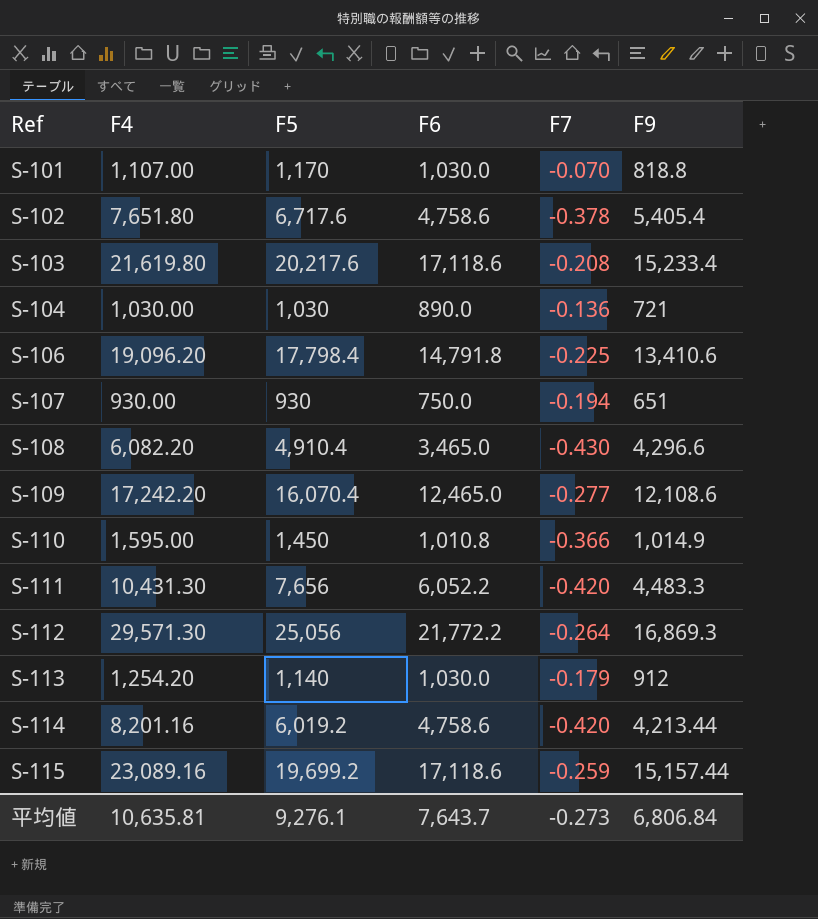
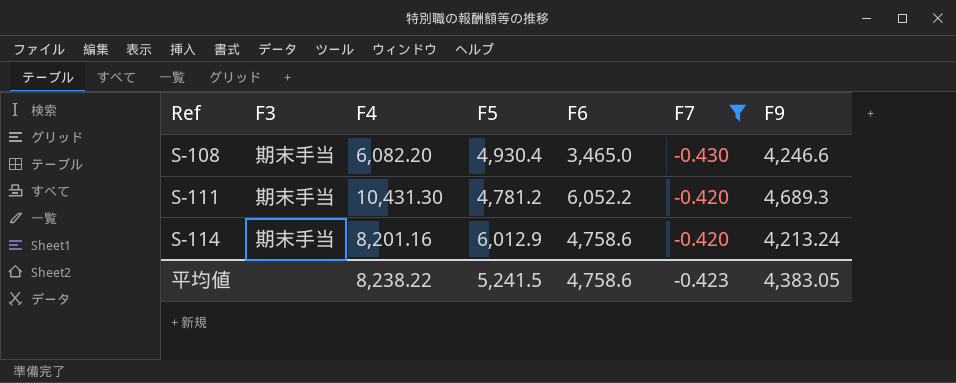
filter: none -> F7 <= -0.420
column F3 | position: none -> 2
S-108 | F5: 4,910.4 -> 4,930.4
S-108 | F9: 4,296.6 -> 4,246.6
S-111 | F5: 7,656 -> 4,781.2
S-111 | F9: 4,483.3 -> 4,689.3
S-114 | F5: 6,019.2 -> 6,012.9
S-114 | F9: 4,213.44 -> 4,213.24
平均値 | F4: 10,635.81 -> 8,238.22
平均値 | F5: 9,276.1 -> 5,241.5
平均値 | F6: 7,643.7 -> 4,758.6
平均値 | F7: -0.273 -> -0.423
平均値 | F9: 6,806.84 -> 4,383.05

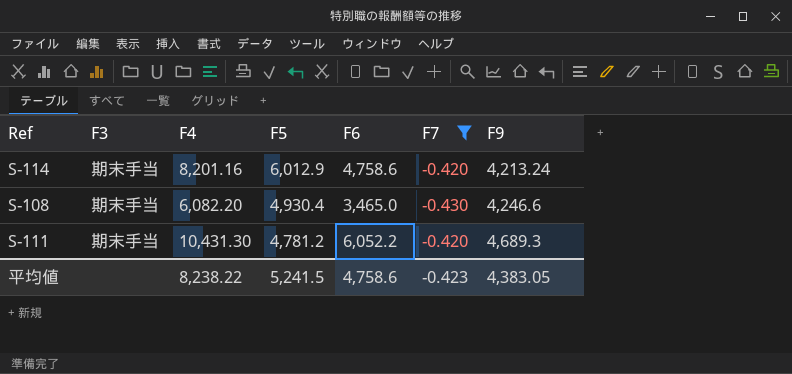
row order: Ref ascending -> F5 descending

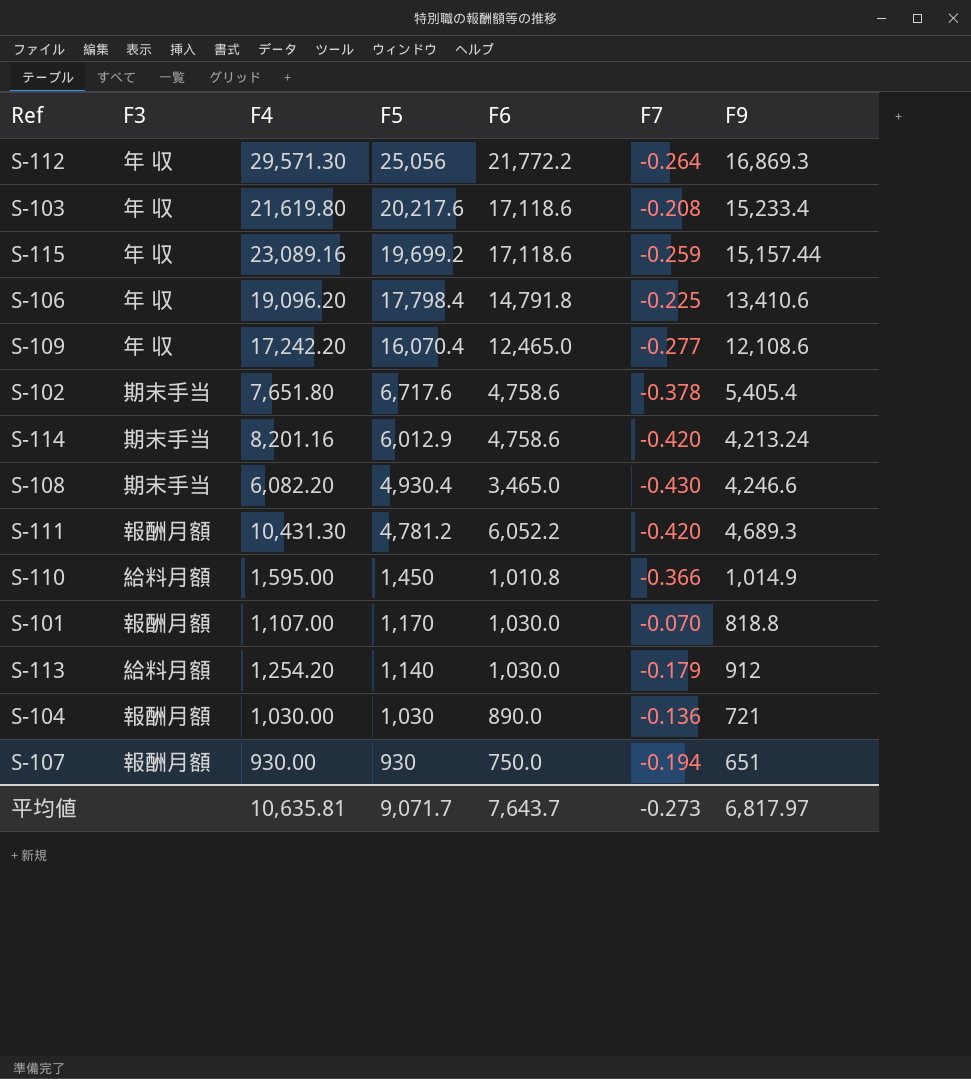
filter: F7 <= -0.420 -> none
S-111 | F3: 期末手当 -> 報酬月額
平均値 | F4: 8,238.22 -> 10,635.81
平均値 | F5: 5,241.5 -> 9,071.7
平均値 | F6: 4,758.6 -> 7,643.7
平均値 | F7: -0.423 -> -0.273
平均値 | F9: 4,383.05 -> 6,817.97

